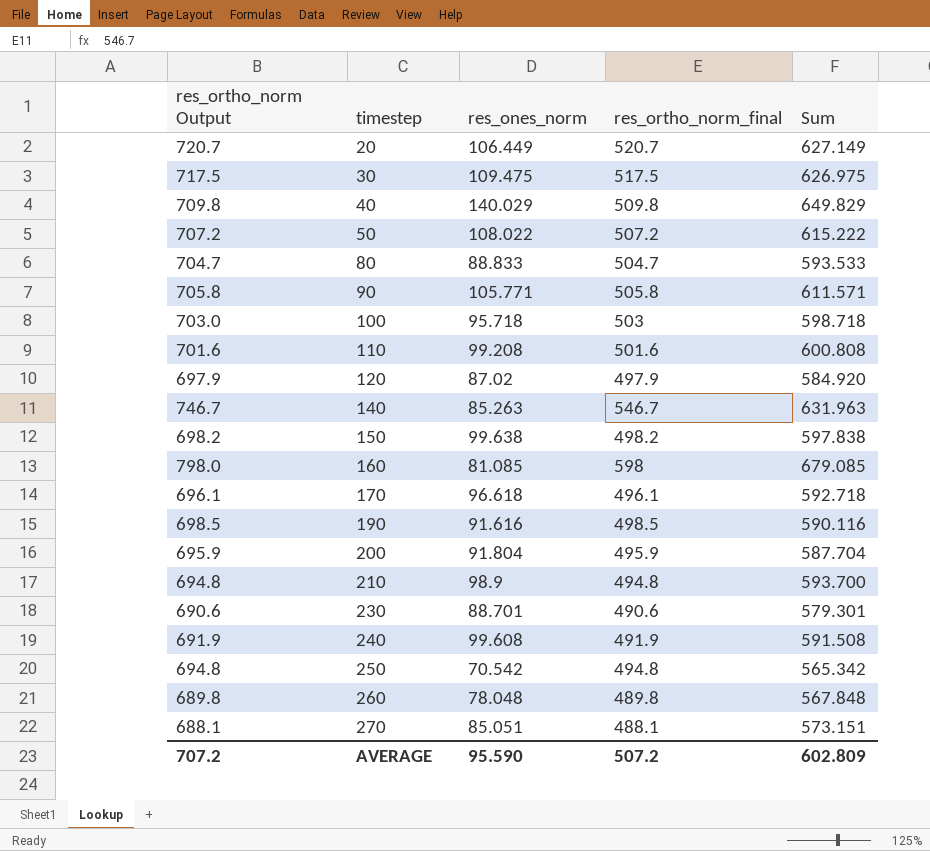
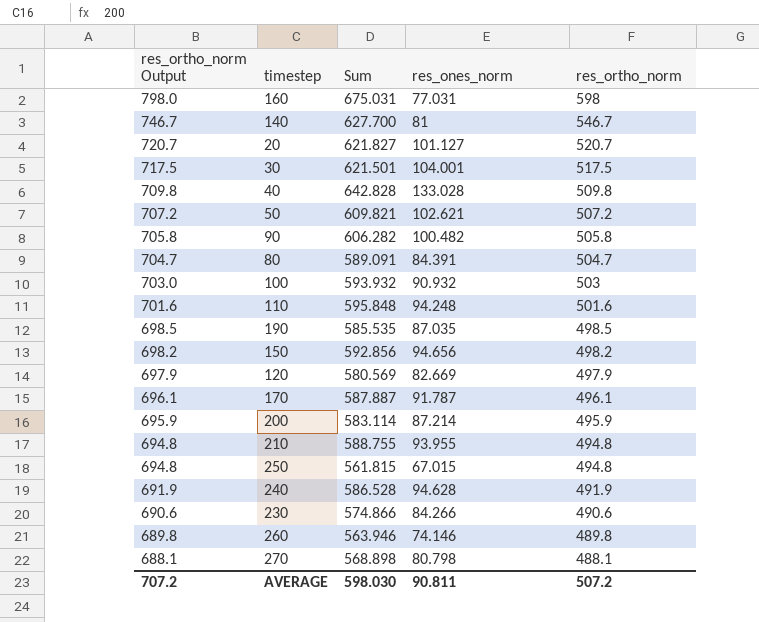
row order: timestep ascending -> res_ortho_norm Output descending
column Sum | position: 5 -> 3
column name: res_ortho_norm_final -> res_ortho_norm
160 | Sum: 679.085 -> 675.031
160 | res_ones_norm: 81.085 -> 77.031
140 | Sum: 631.963 -> 627.700
140 | res_ones_norm: 85.263 -> 81
20 | Sum: 627.149 -> 621.827
20 | res_ones_norm: 106.449 -> 101.127
30 | Sum: 626.975 -> 621.501
30 | res_ones_norm: 109.475 -> 104.001
40 | Sum: 649.829 -> 642.828
40 | res_ones_norm: 140.029 -> 133.028
50 | Sum: 615.222 -> 609.821
50 | res_ones_norm: 108.022 -> 102.621
90 | Sum: 611.571 -> 606.282
90 | res_ones_norm: 105.771 -> 100.482
80 | Sum: 593.533 -> 589.091
80 | res_ones_norm: 88.833 -> 84.391
100 | Sum: 598.718 -> 593.932
100 | res_ones_norm: 95.718 -> 90.932
110 | Sum: 600.808 -> 595.848
110 | res_ones_norm: 99.208 -> 94.248
190 | Sum: 590.116 -> 585.535
190 | res_ones_norm: 91.616 -> 87.035
150 | Sum: 597.838 -> 592.856
150 | res_ones_norm: 99.638 -> 94.656
120 | Sum: 584.920 -> 580.569
120 | res_ones_norm: 87.02 -> 82.669
170 | Sum: 592.718 -> 587.887
170 | res_ones_norm: 96.618 -> 91.787
200 | Sum: 587.704 -> 583.114
200 | res_ones_norm: 91.804 -> 87.214
210 | Sum: 593.700 -> 588.755
210 | res_ones_norm: 98.9 -> 93.955
250 | Sum: 565.342 -> 561.815
250 | res_ones_norm: 70.542 -> 67.015
240 | Sum: 591.508 -> 586.528
240 | res_ones_norm: 99.608 -> 94.628
230 | Sum: 579.301 -> 574.866
230 | res_ones_norm: 88.701 -> 84.266
260 | Sum: 567.848 -> 563.946
260 | res_ones_norm: 78.048 -> 74.146
270 | Sum: 573.151 -> 568.898
270 | res_ones_norm: 85.051 -> 80.798
AVERAGE | Sum: 602.809 -> 598.030
AVERAGE | res_ones_norm: 95.590 -> 90.811

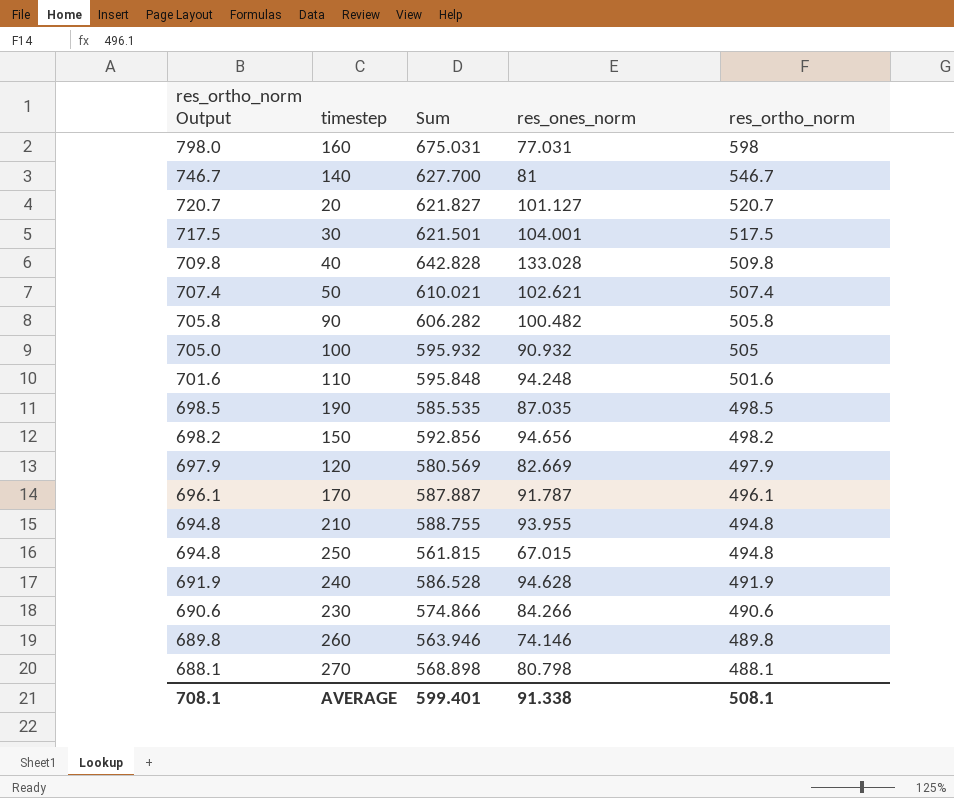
row 80: 704.7 | 589.091 | 84.391 | 504.7 -> none
row 200: 695.9 | 583.114 | 87.214 | 495.9 -> none
50 | res_ortho_norm Output: 707.2 -> 707.4
50 | Sum: 609.821 -> 610.021
50 | res_ortho_norm: 507.2 -> 507.4
100 | res_ortho_norm Output: 703.0 -> 705.0
100 | Sum: 593.932 -> 595.932
100 | res_ortho_norm: 503 -> 505
AVERAGE | res_ortho_norm Output: 707.2 -> 708.1
AVERAGE | Sum: 598.030 -> 599.401
AVERAGE | res_ones_norm: 90.811 -> 91.338
AVERAGE | res_ortho_norm: 507.2 -> 508.1

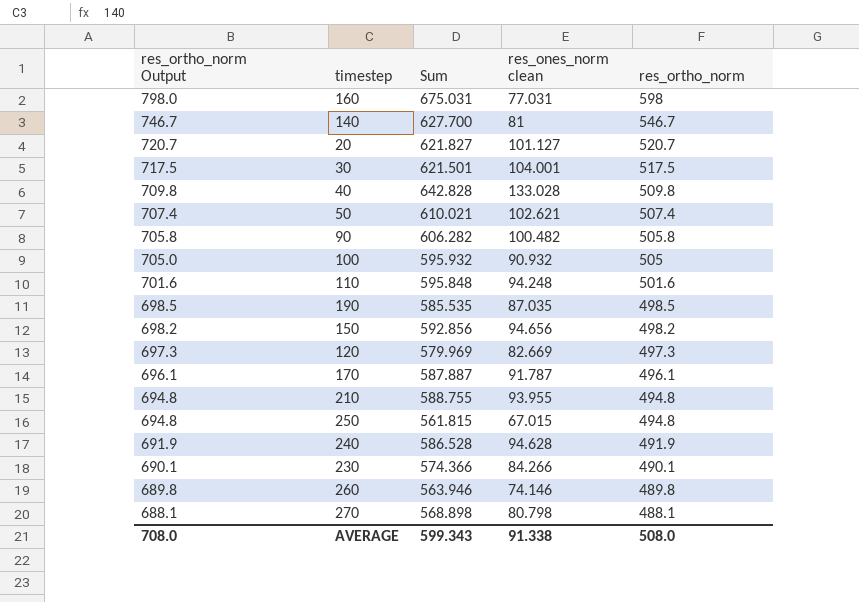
column name: res_ones_norm -> res_ones_norm clean
120 | res_ortho_norm Output: 697.9 -> 697.3
120 | Sum: 580.569 -> 579.969
120 | res_ortho_norm: 497.9 -> 497.3
230 | res_ortho_norm Output: 690.6 -> 690.1
230 | Sum: 574.866 -> 574.366
230 | res_ortho_norm: 490.6 -> 490.1
AVERAGE | res_ortho_norm Output: 708.1 -> 708.0
AVERAGE | Sum: 599.401 -> 599.343
AVERAGE | res_ortho_norm: 508.1 -> 508.0

